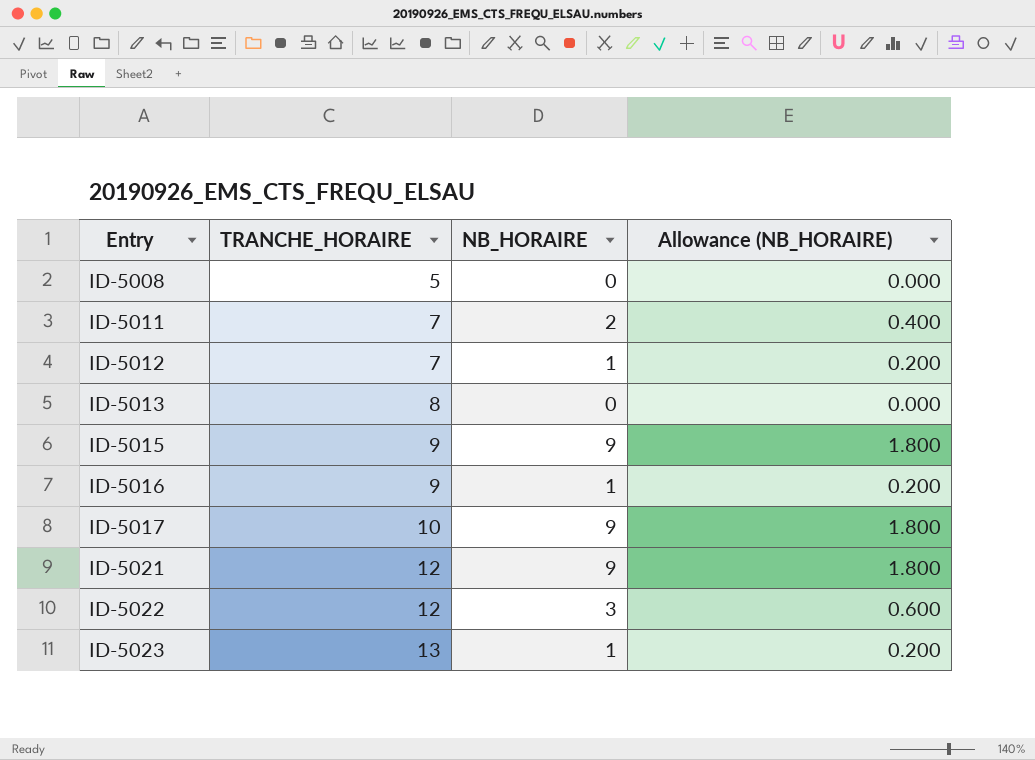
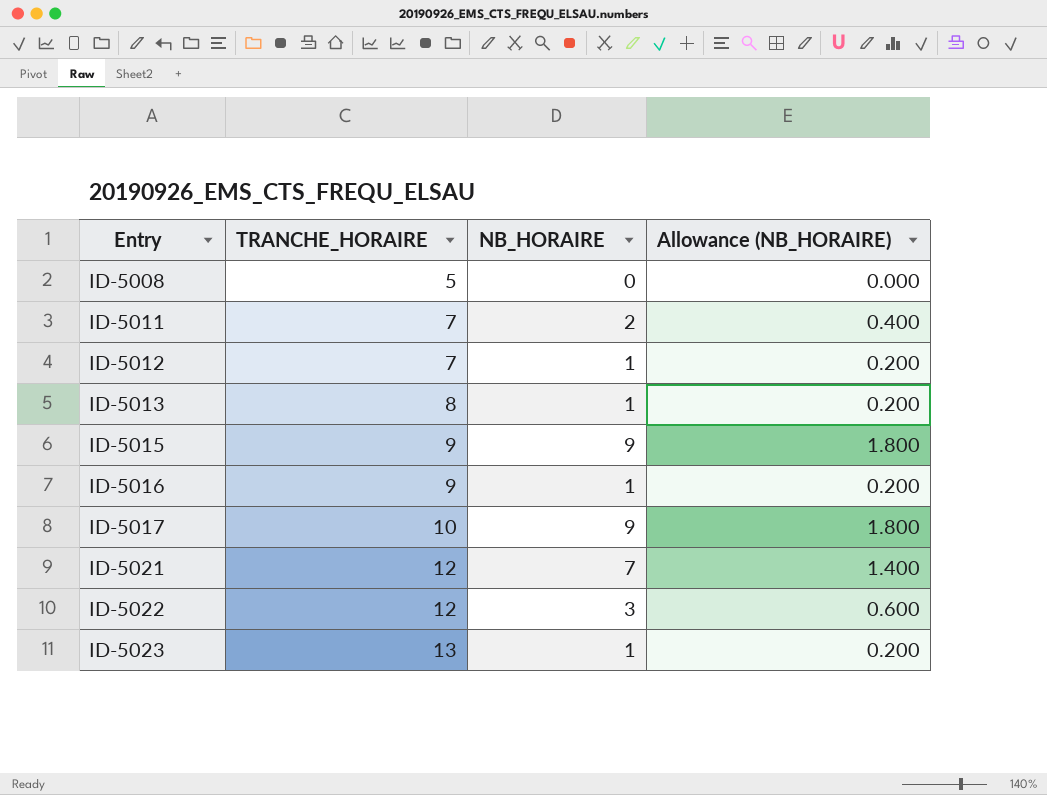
ID-5013 | NB_HORAIRE: 0 -> 1
ID-5013 | Allowance (NB_HORAIRE): 0.000 -> 0.200
ID-5021 | NB_HORAIRE: 9 -> 7
ID-5021 | Allowance (NB_HORAIRE): 1.800 -> 1.400

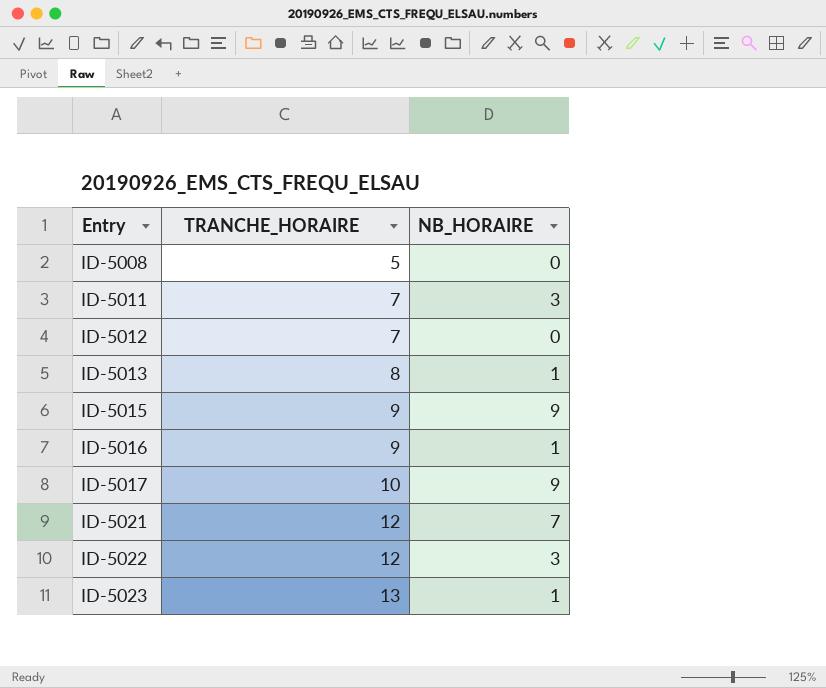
column Allowance (NB_HORAIRE) | formula: [NB_HORAIRE] * 0.2 -> none
ID-5011 | NB_HORAIRE: 2 -> 3
ID-5012 | NB_HORAIRE: 1 -> 0

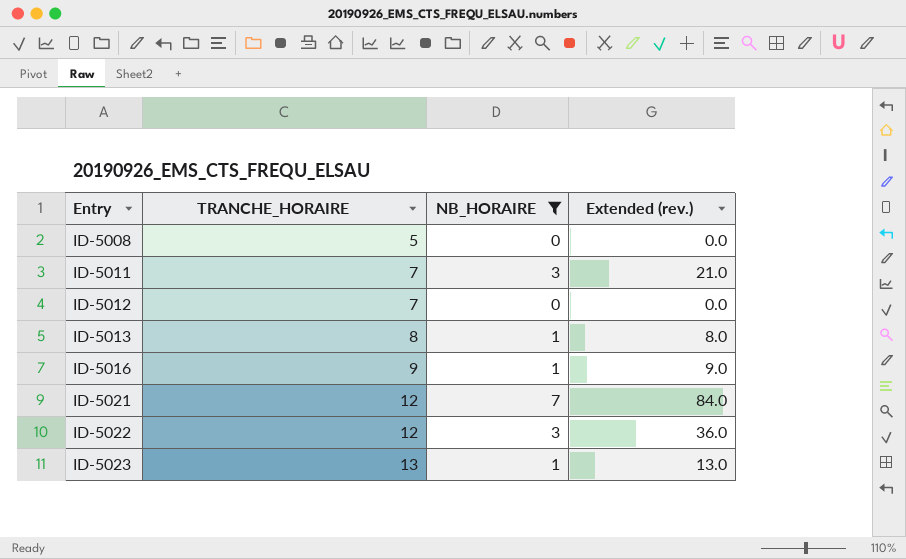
filter: none -> NB_HORAIRE != 9
column Extended (rev.) | formula: none -> [TRANCHE_HORAIRE] * [NB_HORAIRE]

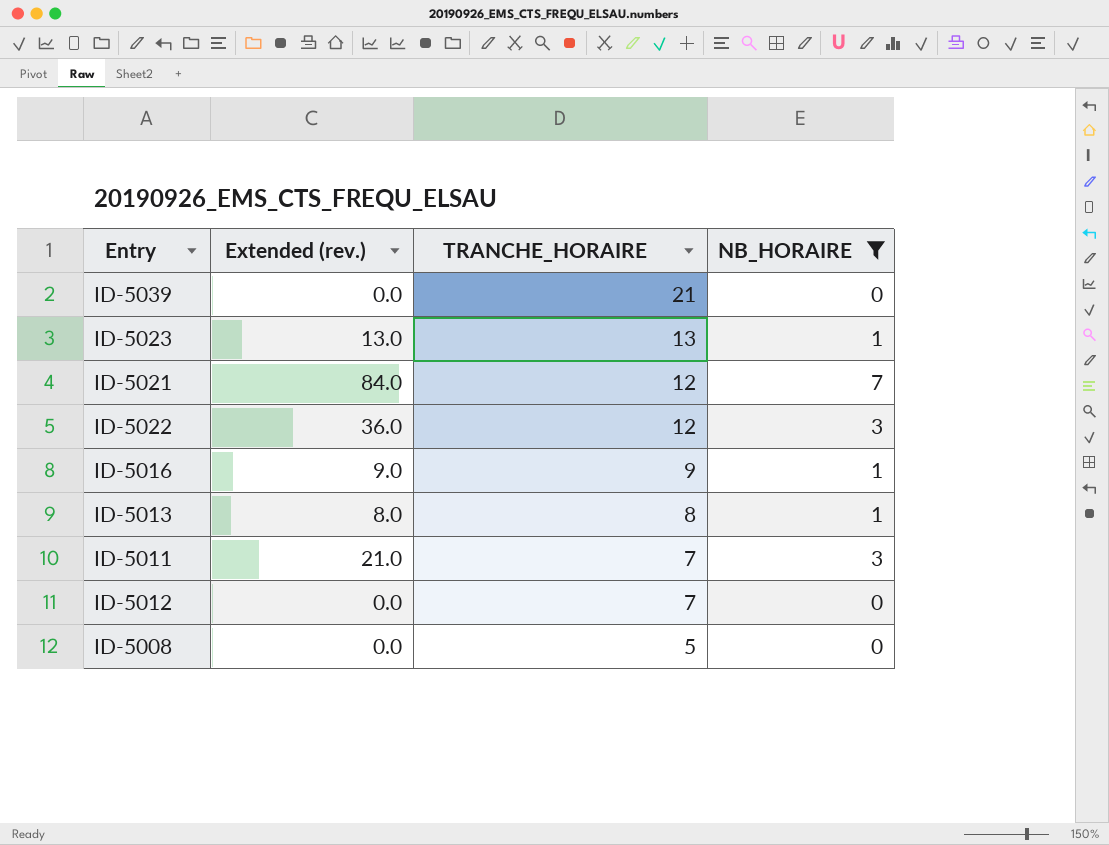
row order: Entry ascending -> TRANCHE_HORAIRE descending
column Extended (rev.) | position: 4 -> 2
row ID-5039: none -> 0.0 | 21 | 0

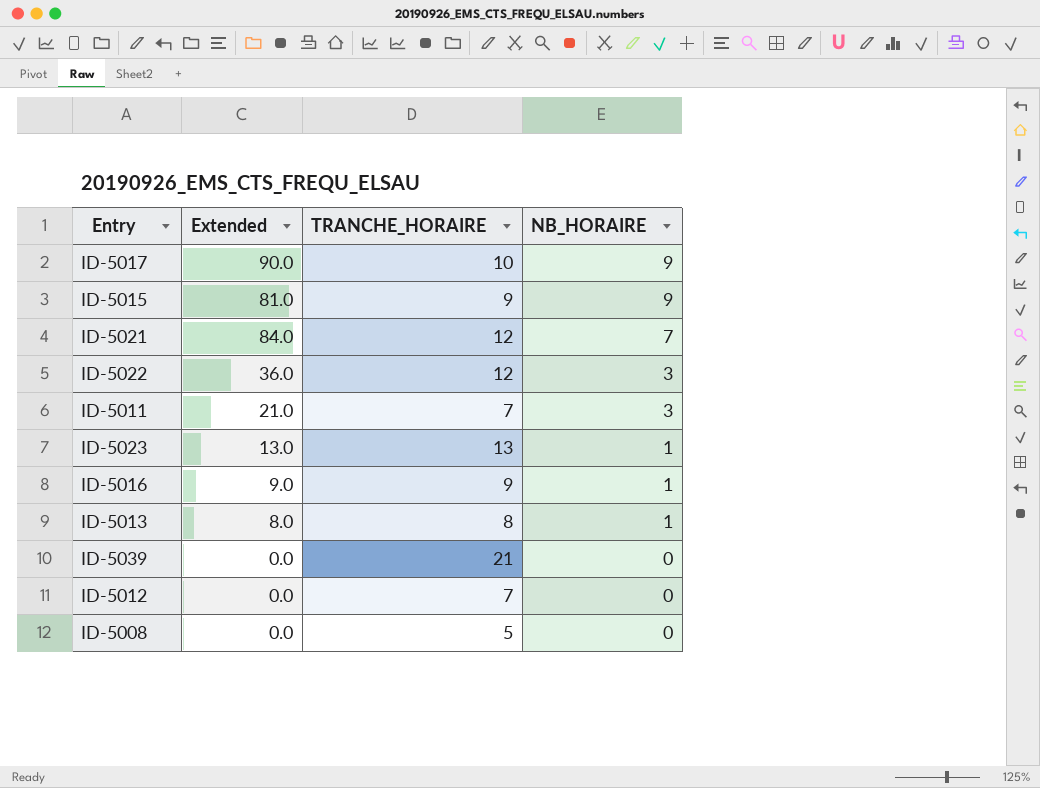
filter: NB_HORAIRE != 9 -> none
row order: TRANCHE_HORAIRE descending -> NB_HORAIRE descending
column name: Extended (rev.) -> Extended

